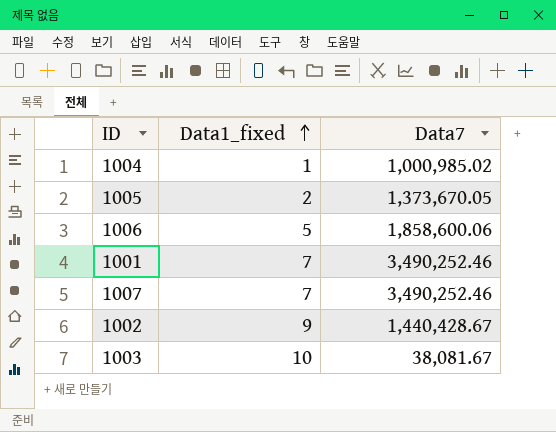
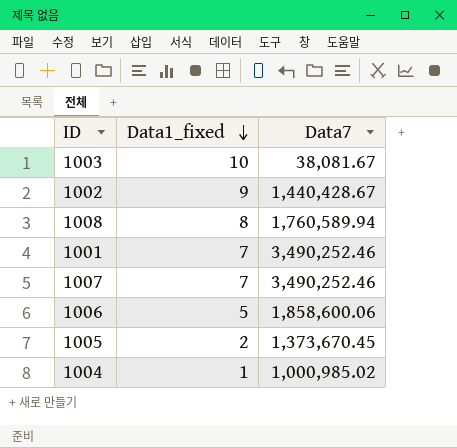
row order: Data1_fixed ascending -> Data1_fixed descending
row 1008: none -> 8 | 1,760,589.94
1005 | Data7: 1,373,670.05 -> 1,373,670.45

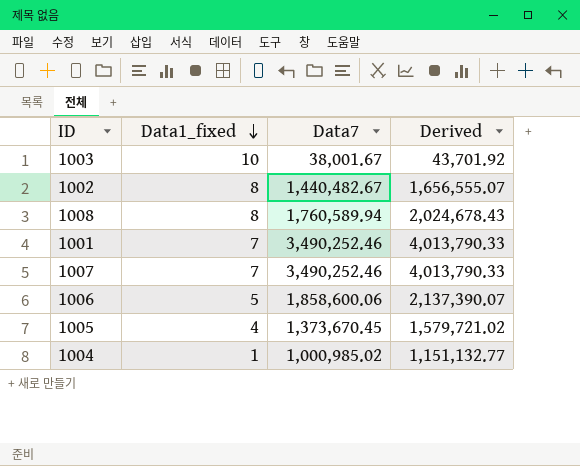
column Derived | formula: none -> [Data7] * 1.15
1003 | Data7: 38,081.67 -> 38,001.67
1002 | Data1_fixed: 9 -> 8
1002 | Data7: 1,440,428.67 -> 1,440,482.67
1005 | Data1_fixed: 2 -> 4

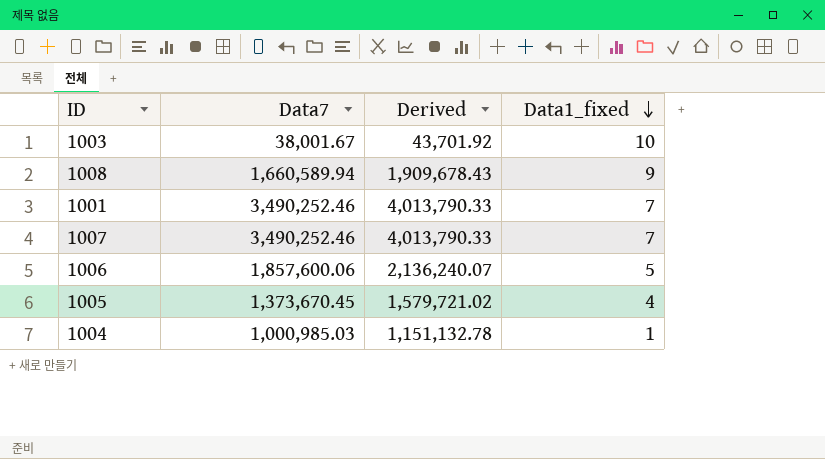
column Data1_fixed | position: 2 -> 4
row 1002: 8 | 1,440,482.67 | 1,656,555.07 -> none
1008 | Data7: 1,760,589.94 -> 1,660,589.94
1008 | Derived: 2,024,678.43 -> 1,909,678.43
1008 | Data1_fixed: 8 -> 9
1006 | Data7: 1,858,600.06 -> 1,857,600.06
1006 | Derived: 2,137,390.07 -> 2,136,240.07
1004 | Data7: 1,000,985.02 -> 1,000,985.03
1004 | Derived: 1,151,132.77 -> 1,151,132.78

